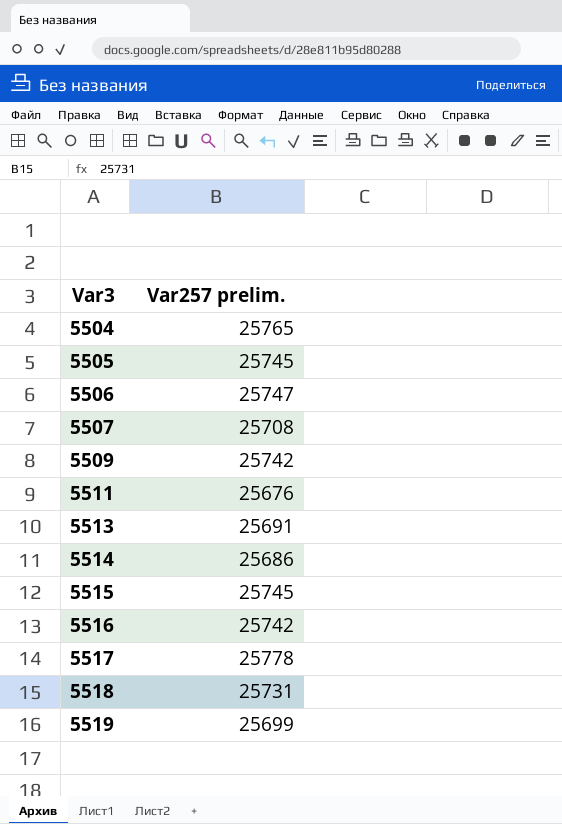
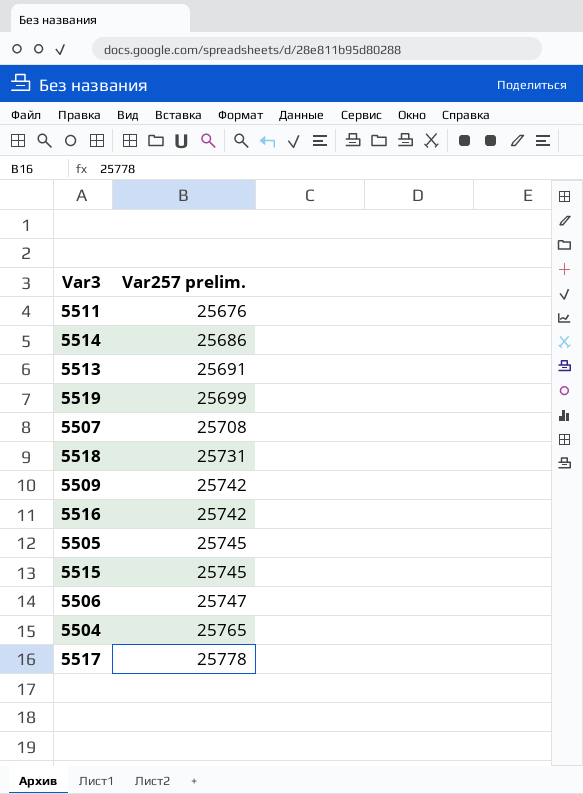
row order: Var3 ascending -> Var257 prelim. ascending

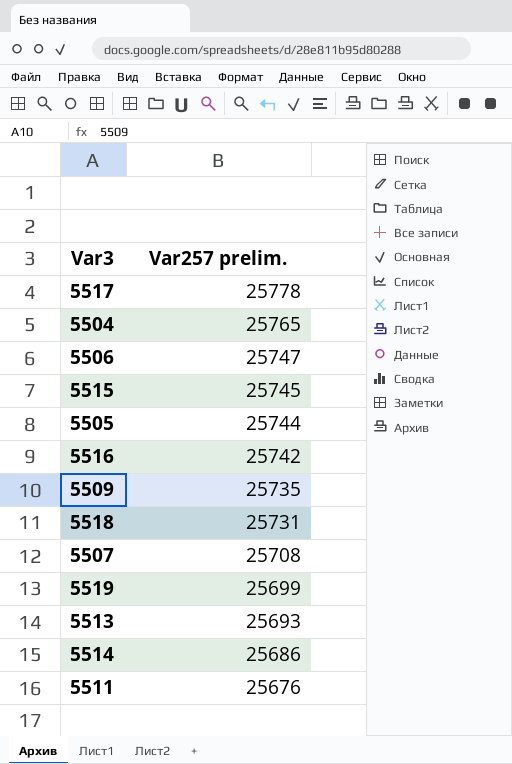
row order: Var257 prelim. ascending -> Var257 prelim. descending
5505 | Var257 prelim.: 25745 -> 25744
5509 | Var257 prelim.: 25742 -> 25735
5513 | Var257 prelim.: 25691 -> 25693

